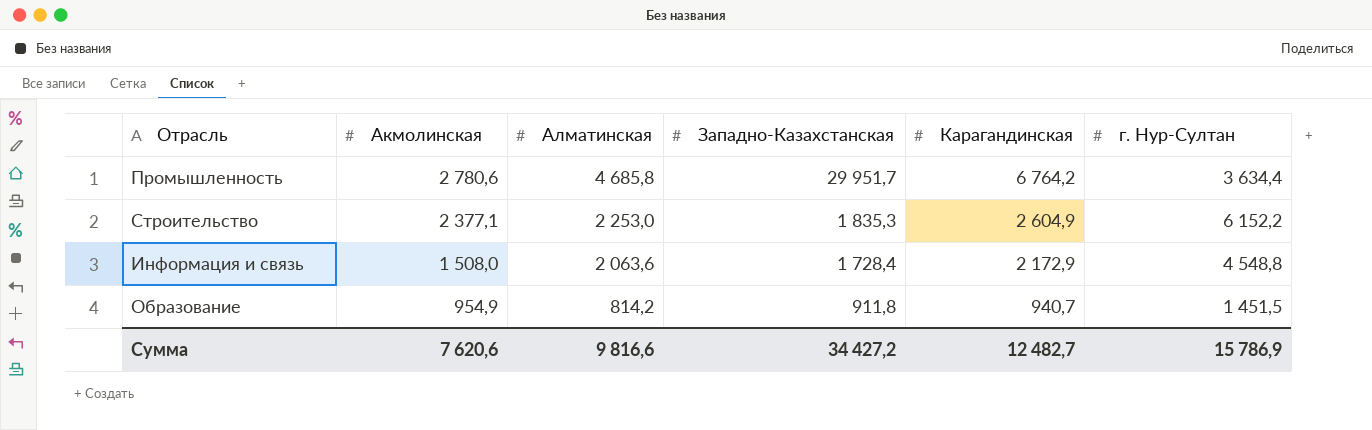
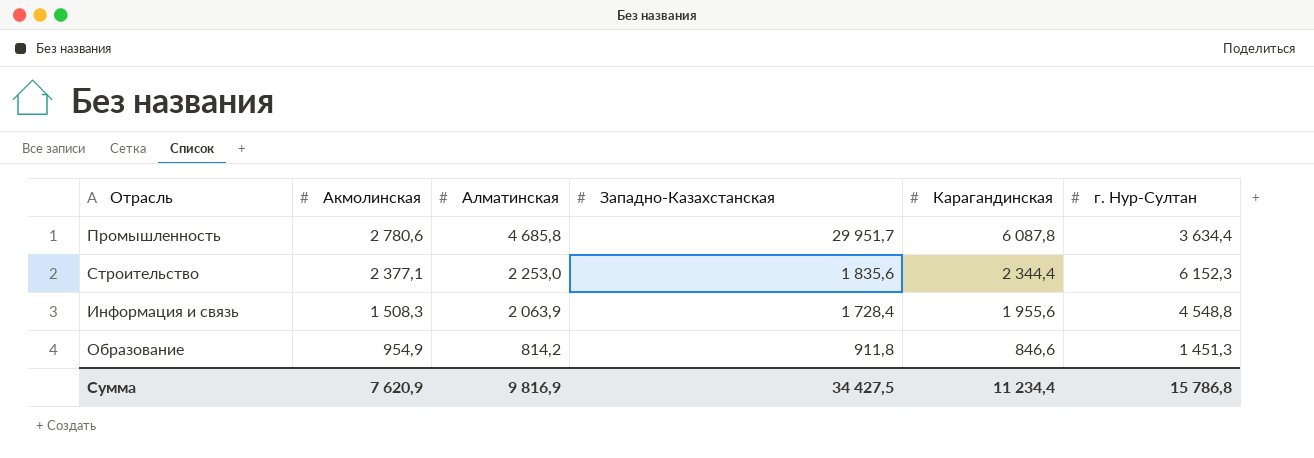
Промышленность | Карагандинская: 6 764,2 -> 6 087,8
Строительство | Западно-Казахстанская: 1 835,3 -> 1 835,6
Строительство | Карагандинская: 2 604,9 -> 2 344,4
Строительство | г. Нур-Султан: 6 152,2 -> 6 152,3
Информация и связь | Акмолинская: 1 508,0 -> 1 508,3
Информация и связь | Алматинская: 2 063,6 -> 2 063,9
Информация и связь | Карагандинская: 2 172,9 -> 1 955,6
Образование | Карагандинская: 940,7 -> 846,6
Образование | г. Нур-Султан: 1 451,5 -> 1 451,3
Сумма | Акмолинская: 7 620,6 -> 7 620,9
Сумма | Алматинская: 9 816,6 -> 9 816,9
Сумма | Западно-Казахстанская: 34 427,2 -> 34 427,5
Сумма | Карагандинская: 12 482,7 -> 11 234,4
Сумма | г. Нур-Султан: 15 786,9 -> 15 786,8

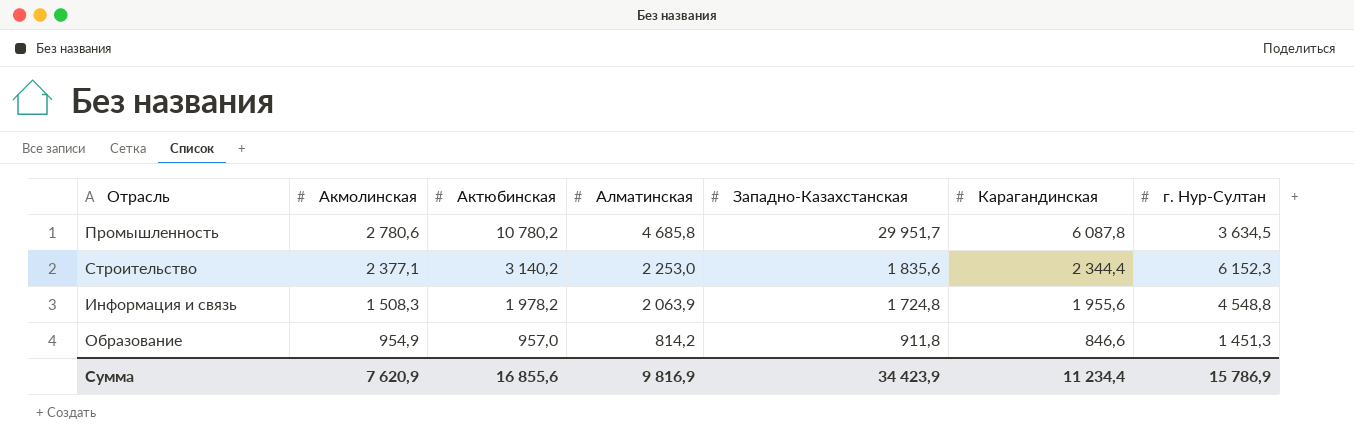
column Актюбинская | position: none -> 3
Промышленность | г. Нур-Султан: 3 634,4 -> 3 634,5
Информация и связь | Западно-Казахстанская: 1 728,4 -> 1 724,8
Сумма | Западно-Казахстанская: 34 427,5 -> 34 423,9
Сумма | г. Нур-Султан: 15 786,8 -> 15 786,9

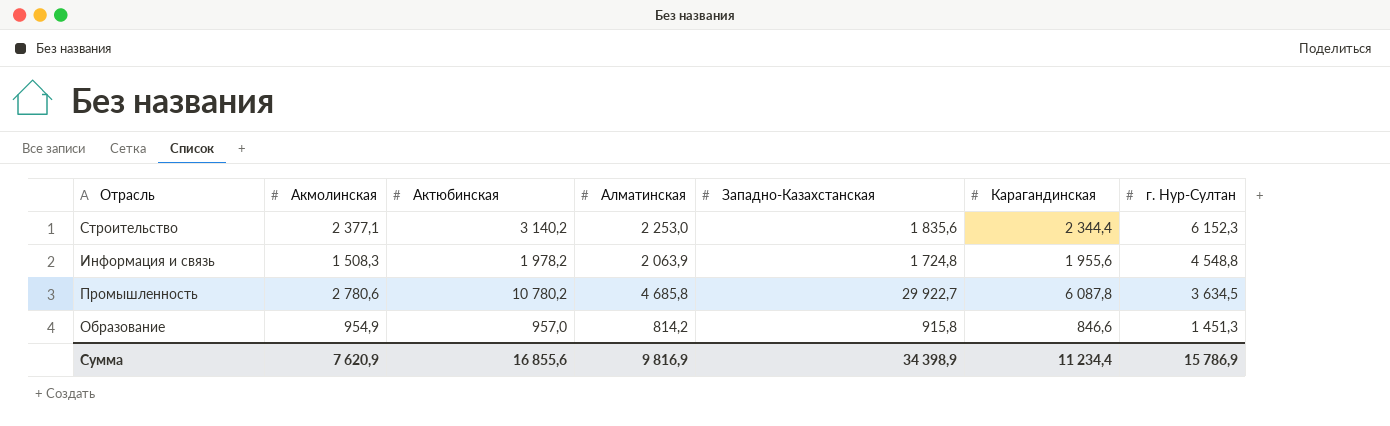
row order: Акмолинская descending -> г. Нур-Султан descending
Промышленность | Западно-Казахстанская: 29 951,7 -> 29 922,7
Образование | Западно-Казахстанская: 911,8 -> 915,8
Сумма | Западно-Казахстанская: 34 423,9 -> 34 398,9

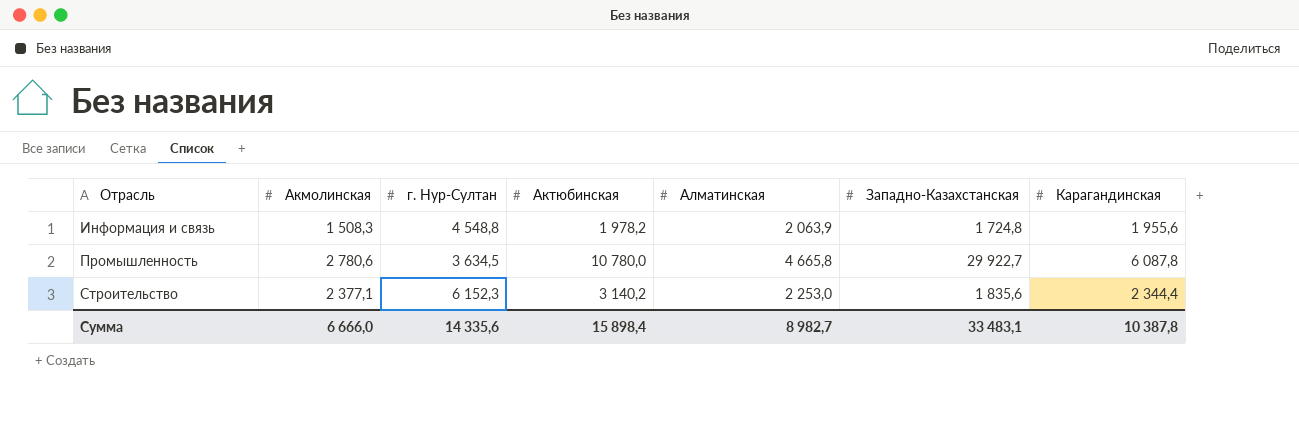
row order: г. Нур-Султан descending -> Отрасль ascending
column г. Нур-Султан | position: 7 -> 3
row Образование: 954,9 | 957,0 | 814,2 | 915,8 | 846,6 | 1 451,3 -> none
Промышленность | Актюбинская: 10 780,2 -> 10 780,0
Промышленность | Алматинская: 4 685,8 -> 4 665,8
Сумма | Акмолинская: 7 620,9 -> 6 666,0
Сумма | г. Нур-Султан: 15 786,9 -> 14 335,6
Сумма | Актюбинская: 16 855,6 -> 15 898,4
Сумма | Алматинская: 9 816,9 -> 8 982,7
Сумма | Западно-Казахстанская: 34 398,9 -> 33 483,1
Сумма | Карагандинская: 11 234,4 -> 10 387,8

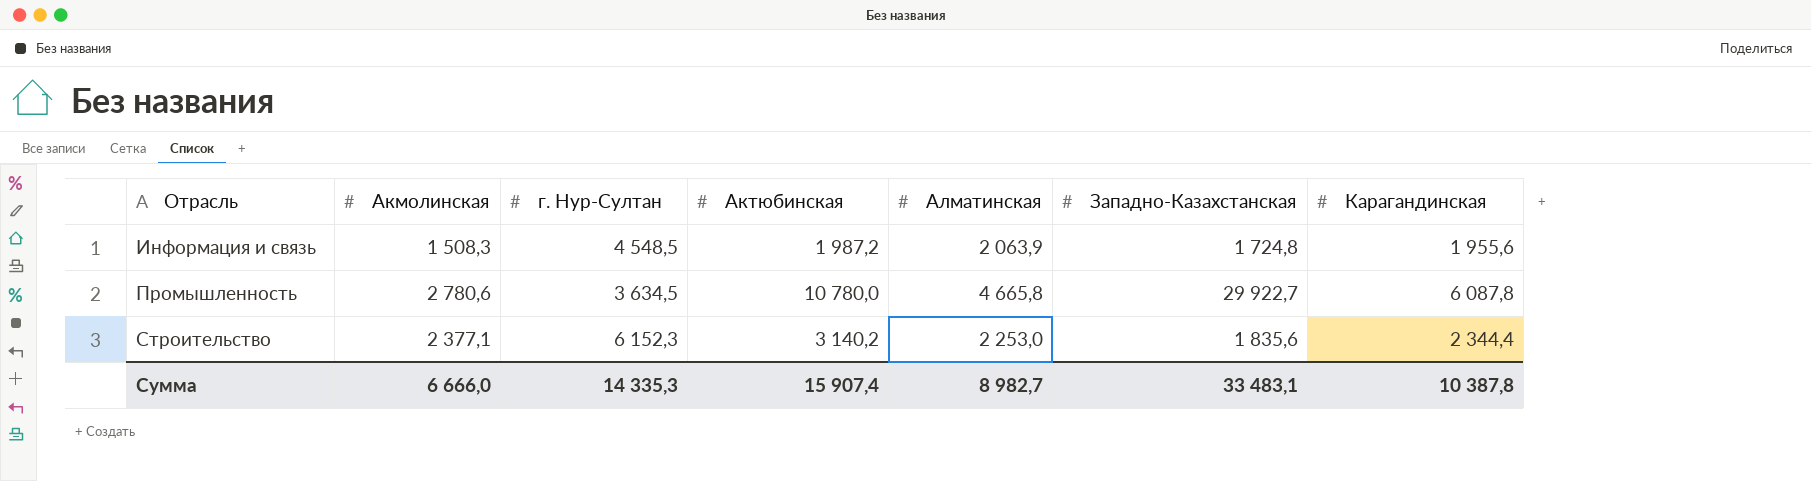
Информация и связь | г. Нур-Султан: 4 548,8 -> 4 548,5
Информация и связь | Актюбинская: 1 978,2 -> 1 987,2
Сумма | г. Нур-Султан: 14 335,6 -> 14 335,3
Сумма | Актюбинская: 15 898,4 -> 15 907,4

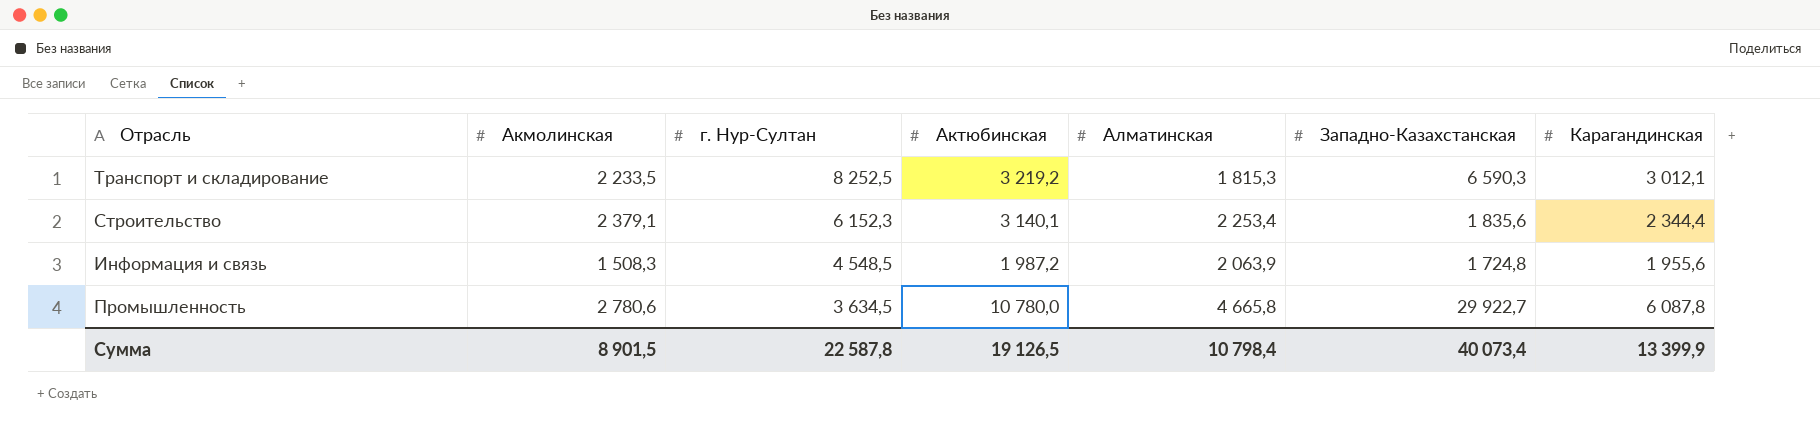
row order: Отрасль ascending -> г. Нур-Султан descending
row Транспорт и складирование: none -> 2 233,5 | 8 252,5 | 3 219,2 | 1 815,3 | 6 590,3 | 3 012,1
Строительство | Акмолинская: 2 377,1 -> 2 379,1
Строительство | Актюбинская: 3 140,2 -> 3 140,1
Строительство | Алматинская: 2 253,0 -> 2 253,4
Сумма | Акмолинская: 6 666,0 -> 8 901,5
Сумма | г. Нур-Султан: 14 335,3 -> 22 587,8
Сумма | Актюбинская: 15 907,4 -> 19 126,5
Сумма | Алматинская: 8 982,7 -> 10 798,4
Сумма | Западно-Казахстанская: 33 483,1 -> 40 073,4
Сумма | Карагандинская: 10 387,8 -> 13 399,9

